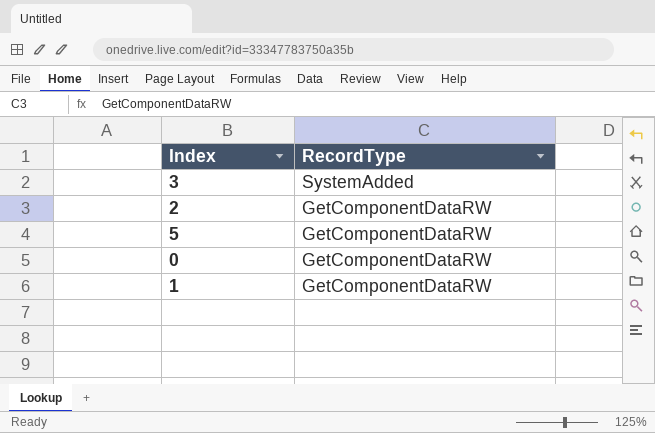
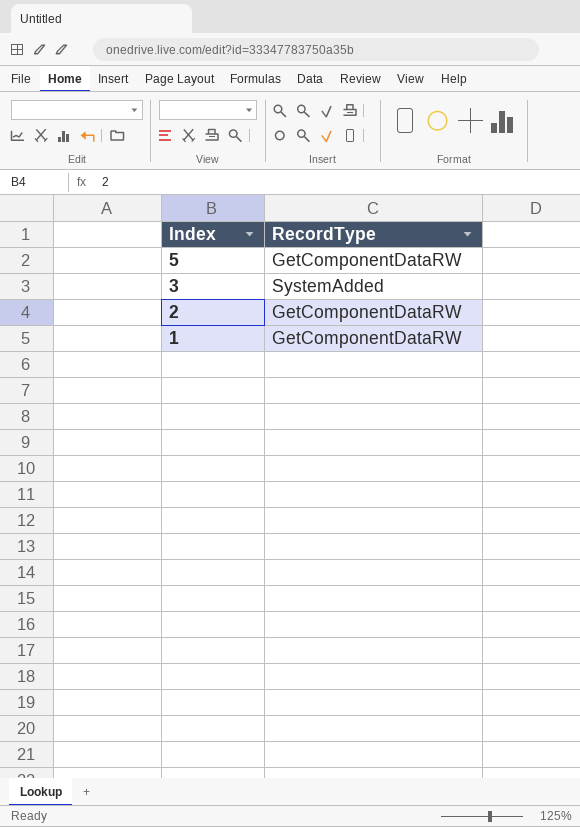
row order: RecordType descending -> Index descending
row 0: GetComponentDataRW -> none

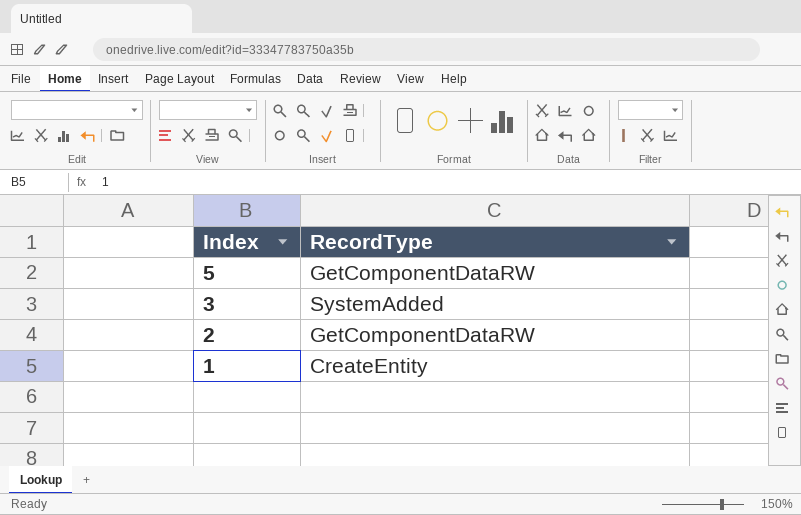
1 | RecordType: GetComponentDataRW -> CreateEntity

